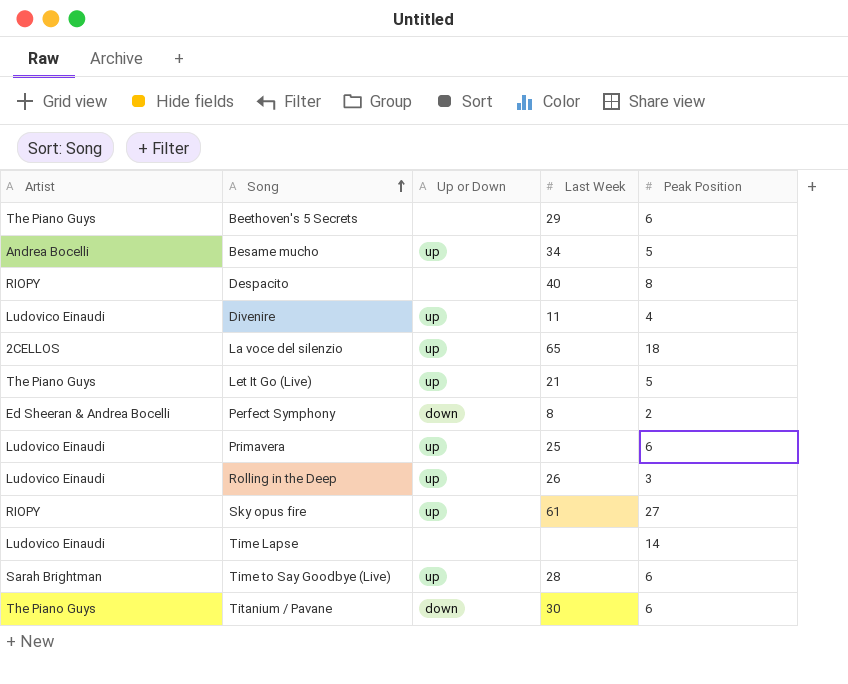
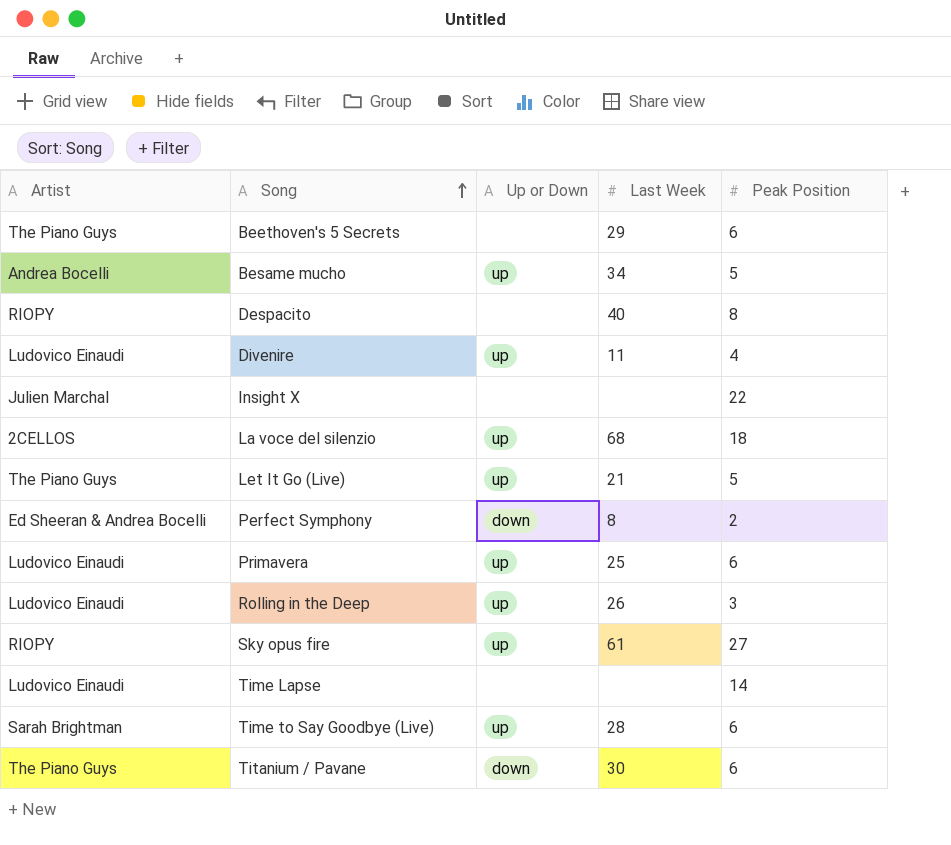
row Insight X: none -> Julien Marchal | none | none | 22
La voce del silenzio | Last Week: 65 -> 68

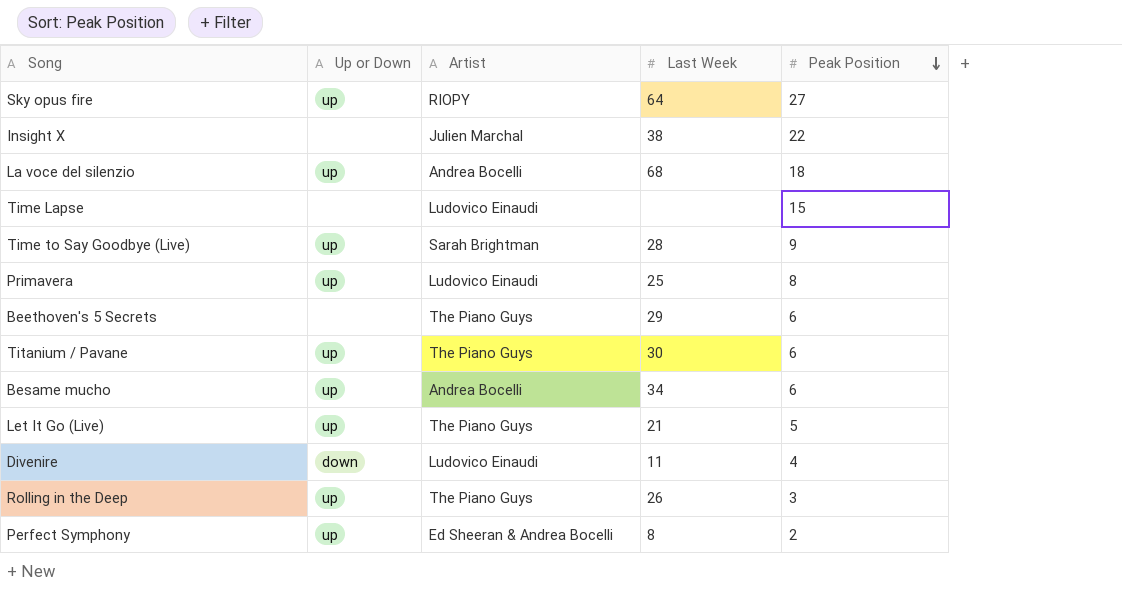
row order: Song ascending -> Peak Position descending
column Artist | position: 1 -> 3
row Despacito: RIOPY | none | 40 | 8 -> none
Sky opus fire | Last Week: 61 -> 64
Insight X | Last Week: none -> 38
La voce del silenzio | Artist: 2CELLOS -> Andrea Bocelli
Time Lapse | Peak Position: 14 -> 15
Time to Say Goodbye (Live) | Peak Position: 6 -> 9
Primavera | Peak Position: 6 -> 8
Titanium / Pavane | Up or Down: down -> up
Besame mucho | Peak Position: 5 -> 6
Divenire | Up or Down: up -> down
Rolling in the Deep | Artist: Ludovico Einaudi -> The Piano Guys
Perfect Symphony | Up or Down: down -> up

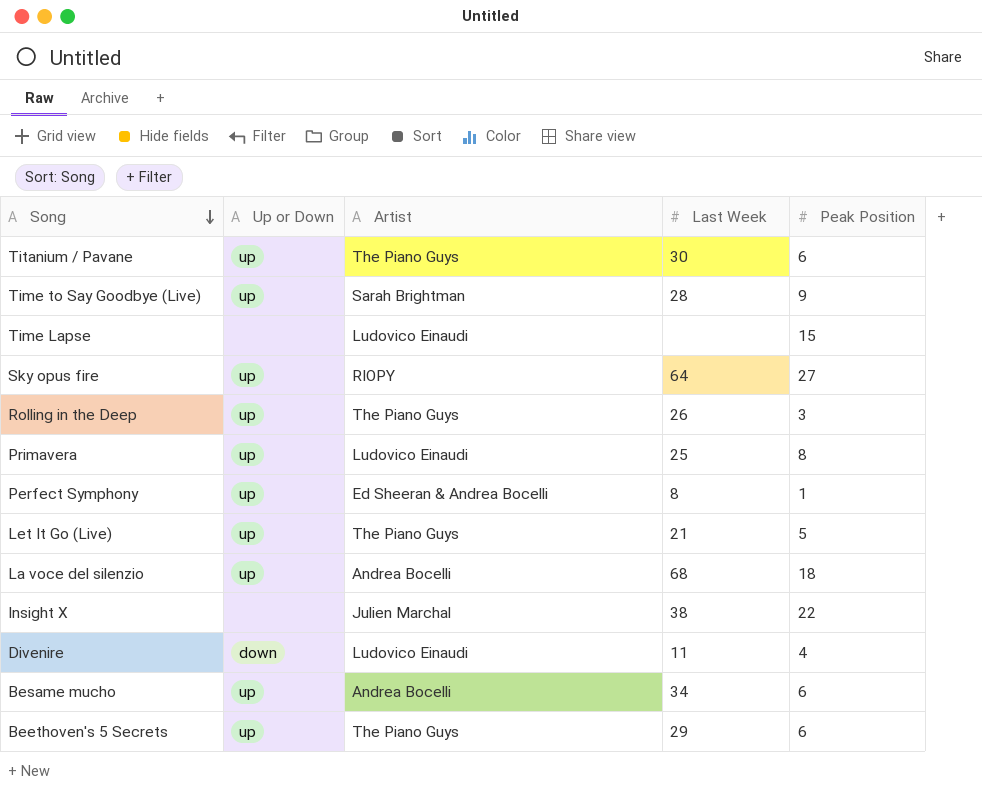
row order: Peak Position descending -> Song descending
Perfect Symphony | Peak Position: 2 -> 1
Beethoven's 5 Secrets | Up or Down: none -> up

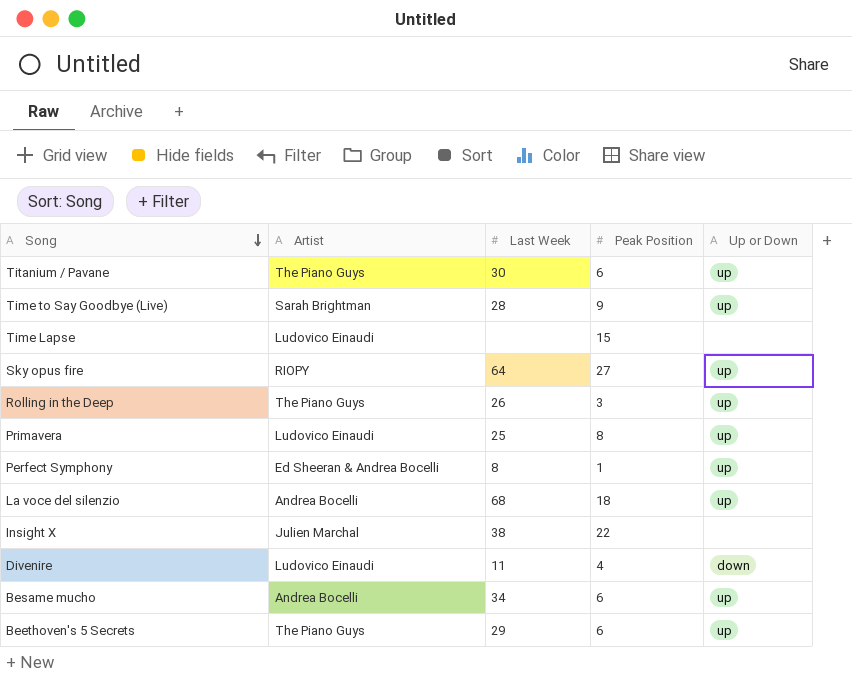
column Up or Down | position: 2 -> 5
row Let It Go (Live): up | The Piano Guys | 21 | 5 -> none

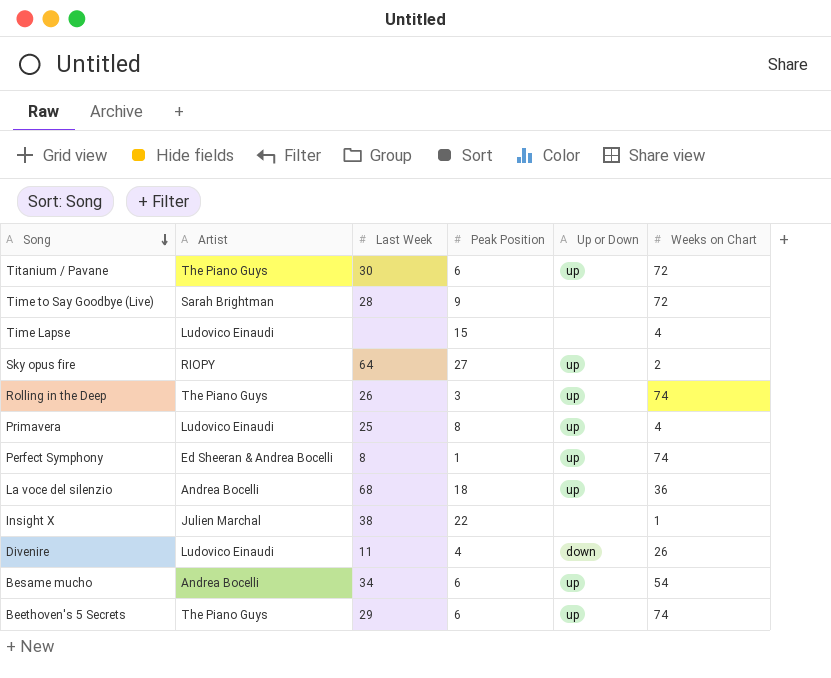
column Weeks on Chart | position: none -> 6
Time to Say Goodbye (Live) | Up or Down: up -> none

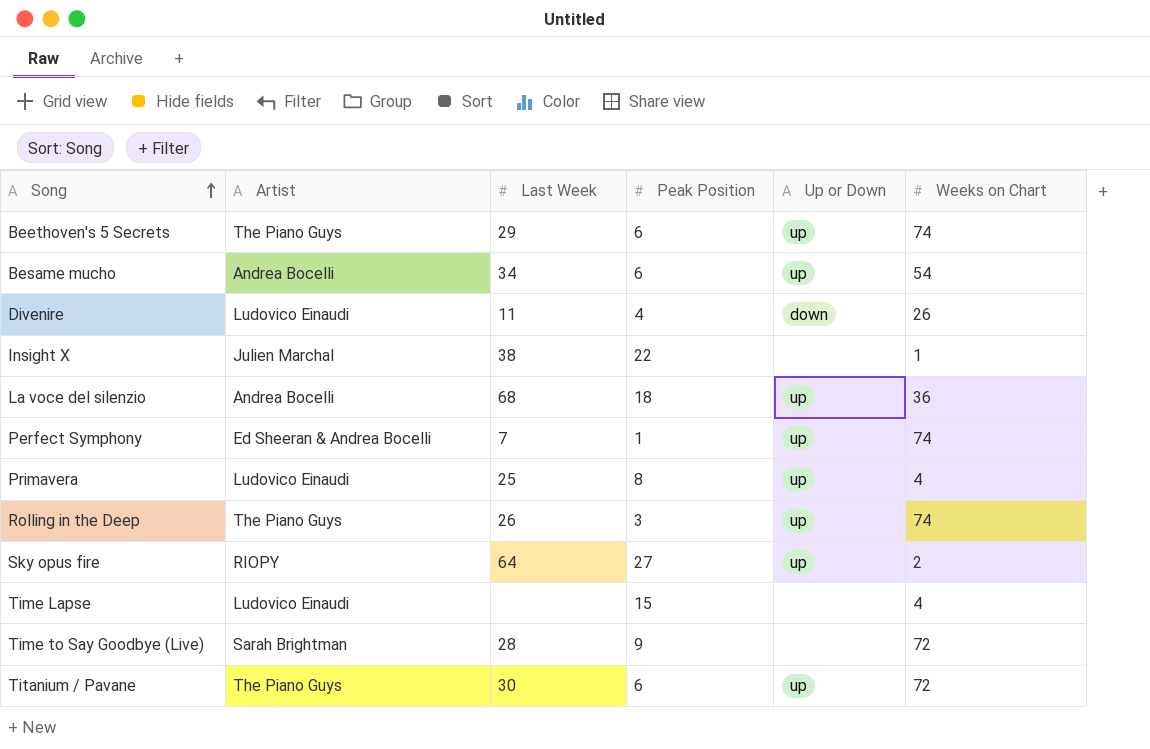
row order: Song descending -> Song ascending
Perfect Symphony | Last Week: 8 -> 7

